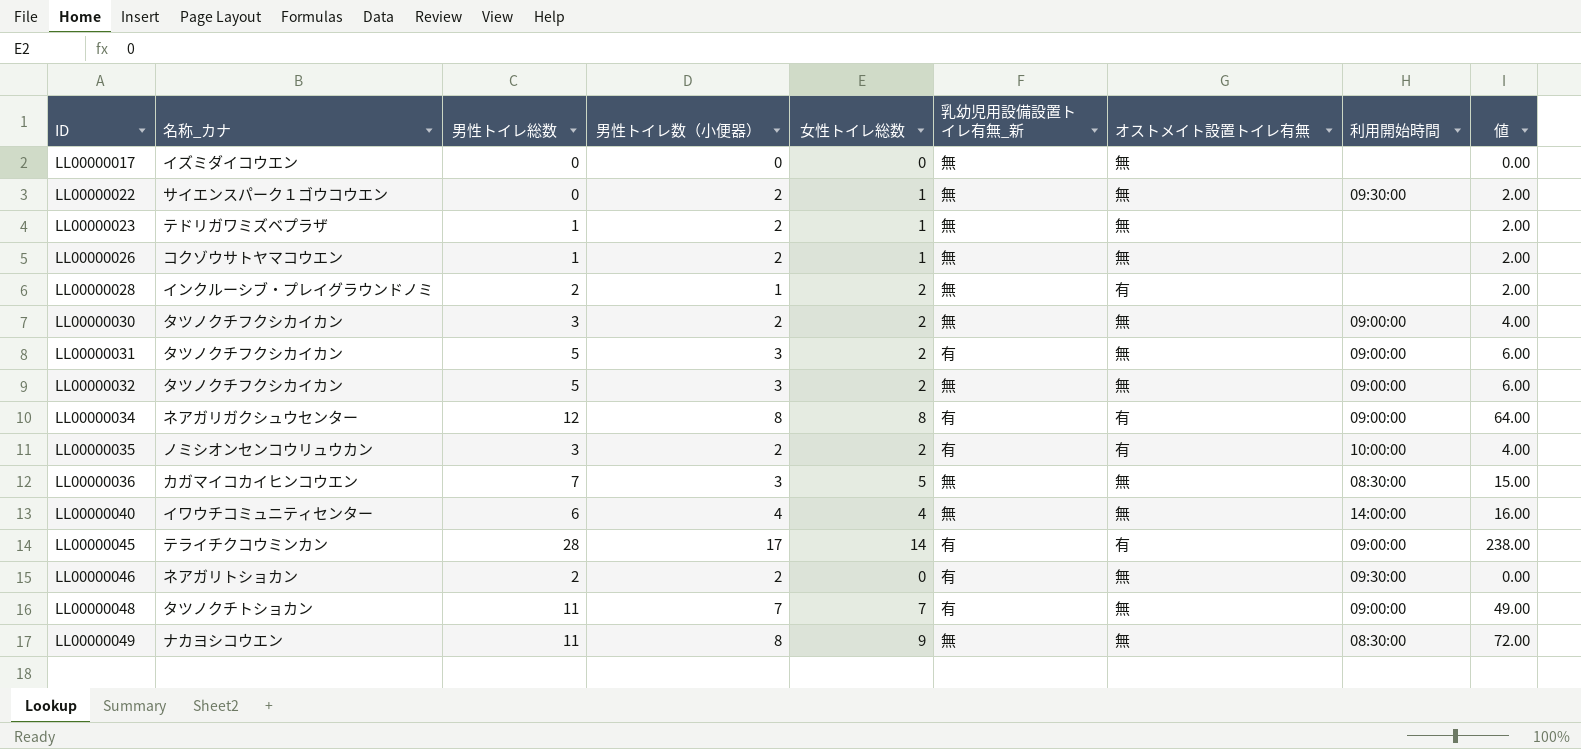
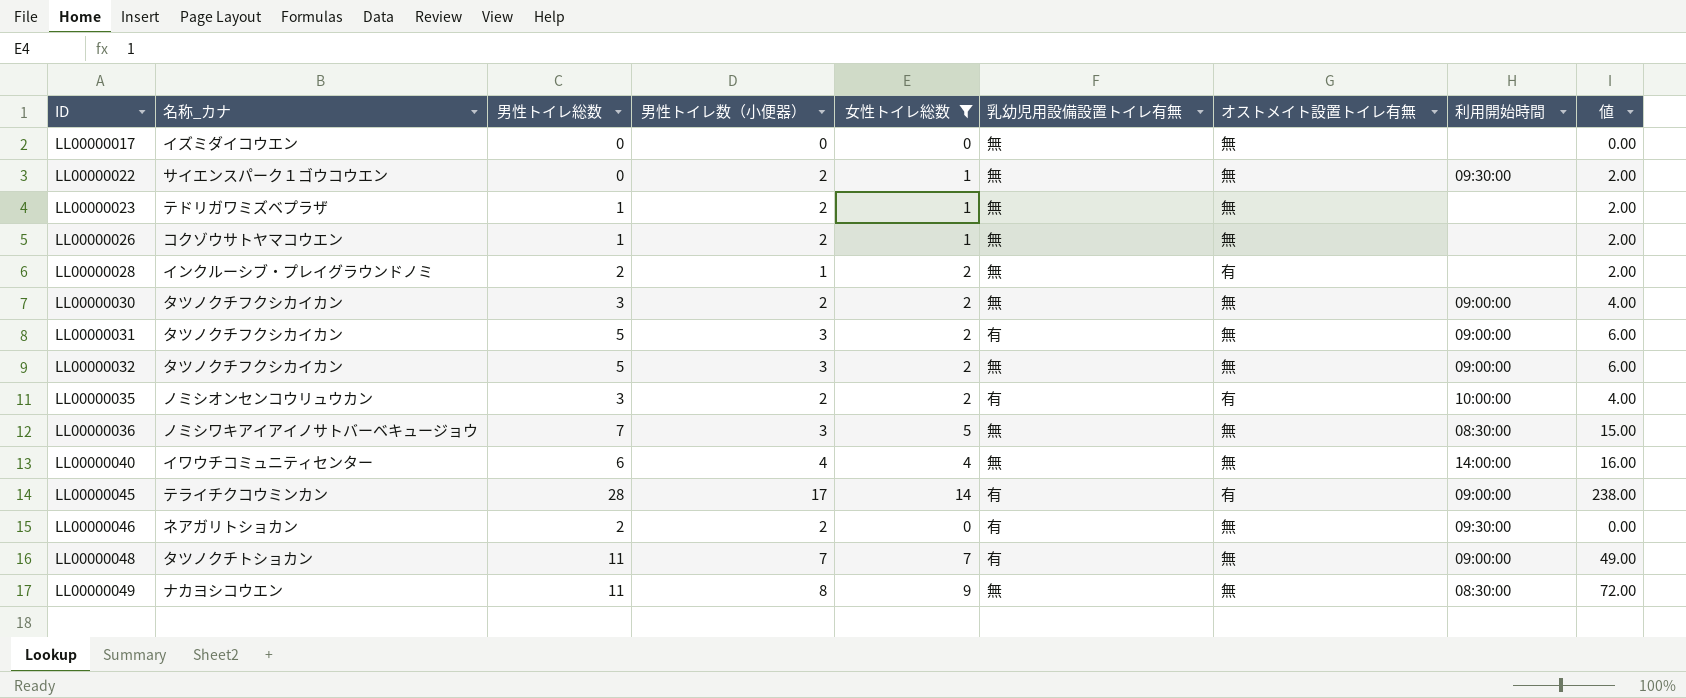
filter: none -> 女性トイレ総数 != 8
column name: 乳幼児用設備設置トイレ有無_新 -> 乳幼児用設備設置トイレ有無
LL00000036 | 名称_カナ: カガマイコカイヒンコウエン -> ノミシワキアイアイノサトバーベキュージョウ

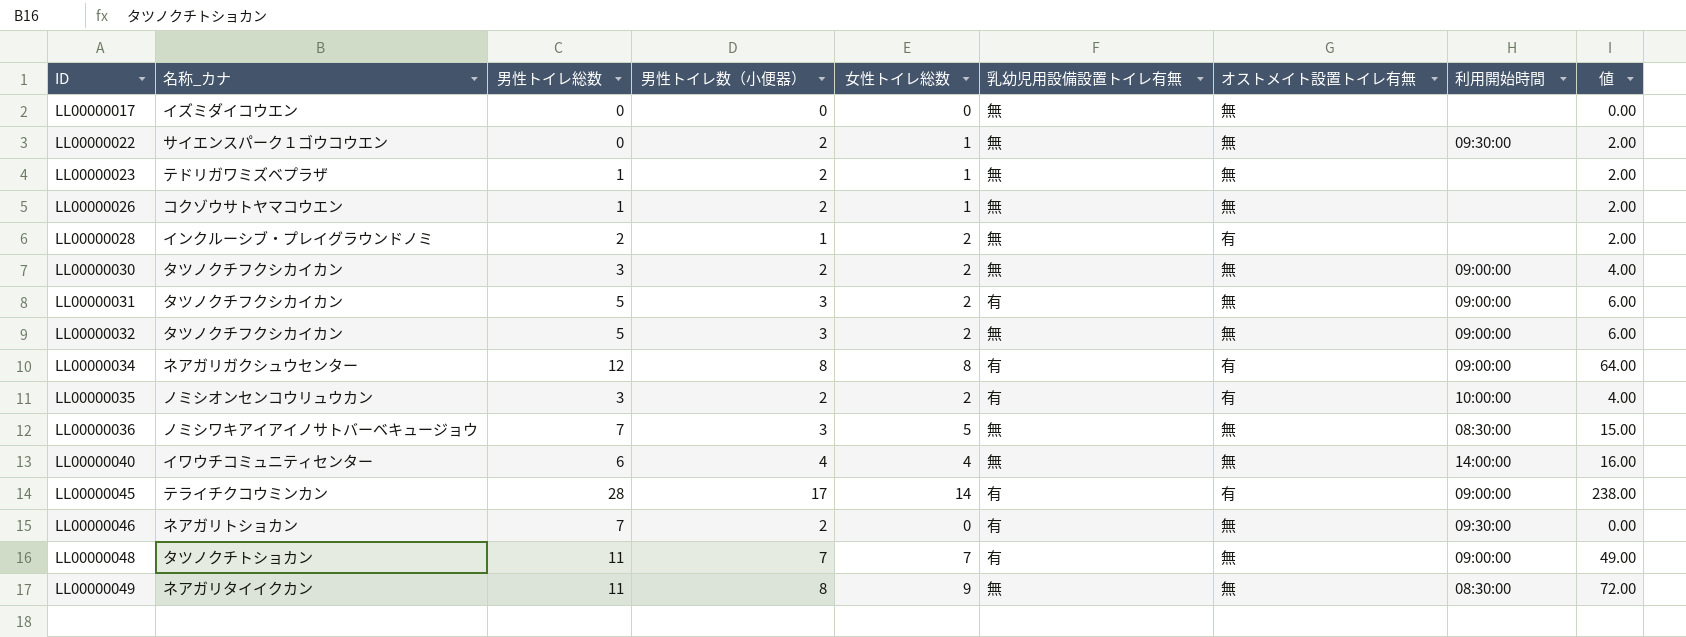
filter: 女性トイレ総数 != 8 -> none
LL00000046 | 男性トイレ総数: 2 -> 7
LL00000049 | 名称_カナ: ナカヨシコウエン -> ネアガリタイイクカン

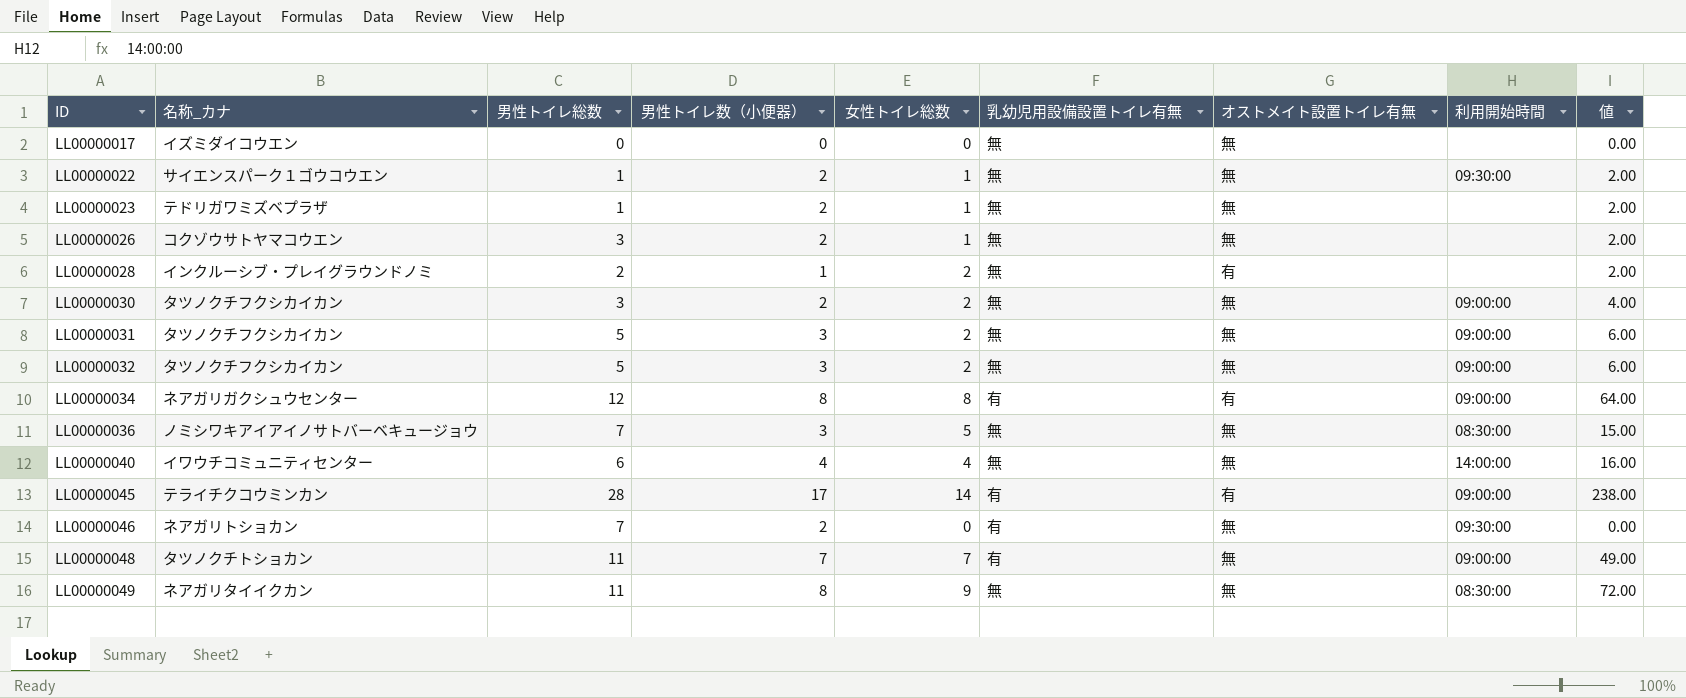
row LL00000035: ノミシオンセンコウリュウカン | 3 | 2 | 2 | 有 | 有 | 10:00:00 | 4.00 -> none
LL00000022 | 男性トイレ総数: 0 -> 1
LL00000026 | 男性トイレ総数: 1 -> 3
LL00000031 | 乳幼児用設備設置トイレ有無: 有 -> 無

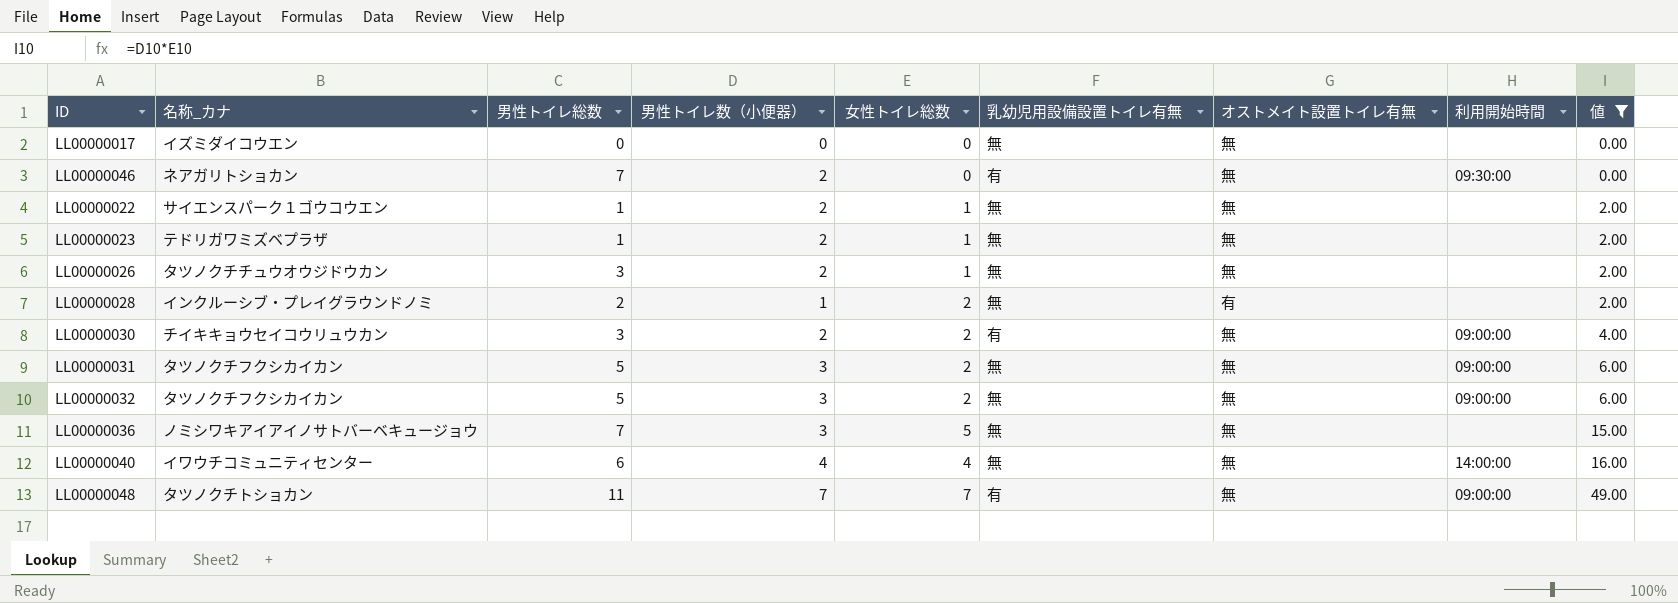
filter: none -> 値 <= 49.00
row order: ID ascending -> 値 ascending
LL00000022 | 利用開始時間: 09:30:00 -> none
LL00000026 | 名称_カナ: コクゾウサトヤマコウエン -> タツノクチチュウオウジドウカン
LL00000030 | 名称_カナ: タツノクチフクシカイカン -> チイキキョウセイコウリュウカン
LL00000030 | 乳幼児用設備設置トイレ有無: 無 -> 有
LL00000036 | 利用開始時間: 08:30:00 -> none

